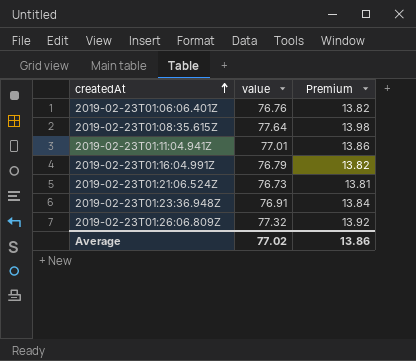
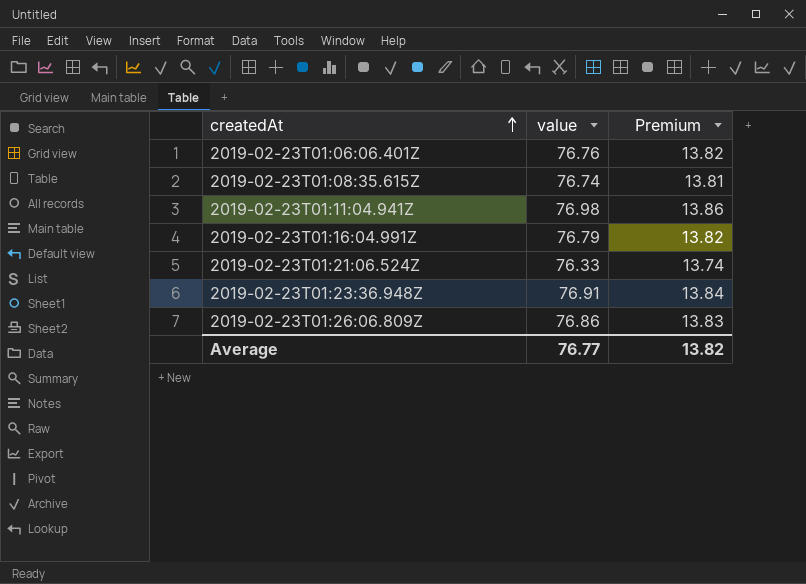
2019-02-23T01:08:35.615Z | value: 77.64 -> 76.74
2019-02-23T01:08:35.615Z | Premium: 13.98 -> 13.81
2019-02-23T01:11:04.941Z | value: 77.01 -> 76.98
2019-02-23T01:21:06.524Z | value: 76.73 -> 76.33
2019-02-23T01:21:06.524Z | Premium: 13.81 -> 13.74
2019-02-23T01:26:06.809Z | value: 77.32 -> 76.86
2019-02-23T01:26:06.809Z | Premium: 13.92 -> 13.83
Average | value: 77.02 -> 76.77
Average | Premium: 13.86 -> 13.82

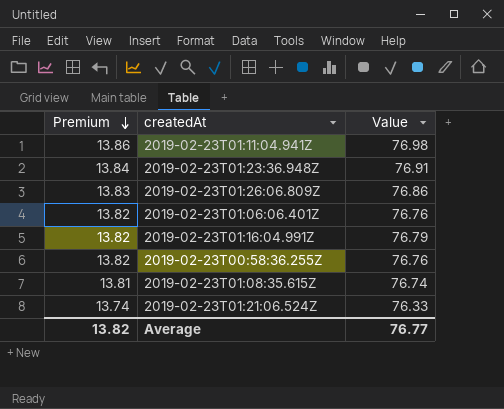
row order: createdAt ascending -> Premium descending
column Premium | position: 3 -> 1
column name: value -> Value
row 2019-02-23T00:58:36.255Z: none -> 13.82 | 76.76

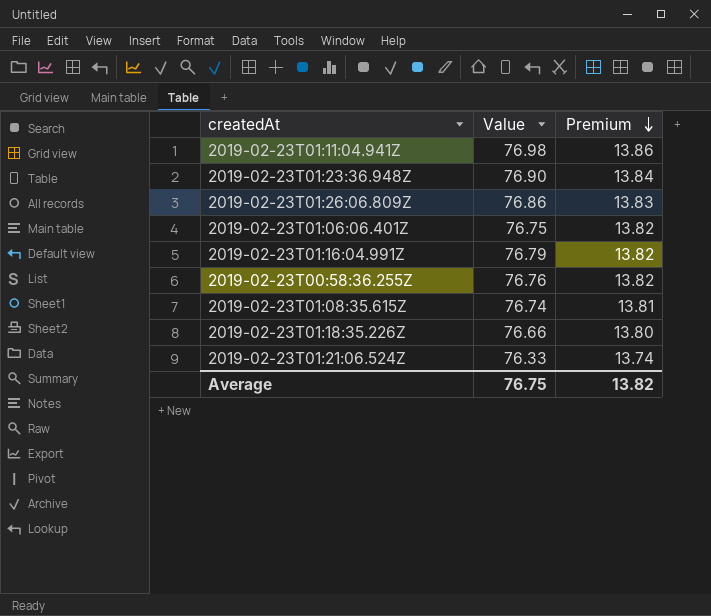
column Premium | position: 1 -> 3
2019-02-23T01:23:36.948Z | Value: 76.91 -> 76.90
2019-02-23T01:06:06.401Z | Value: 76.76 -> 76.75
row 2019-02-23T01:18:35.226Z: none -> 76.66 | 13.80
Average | Value: 76.77 -> 76.75

